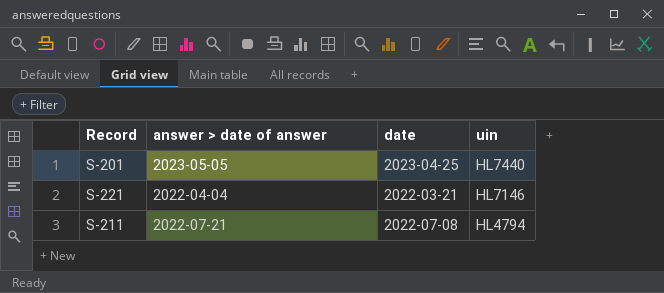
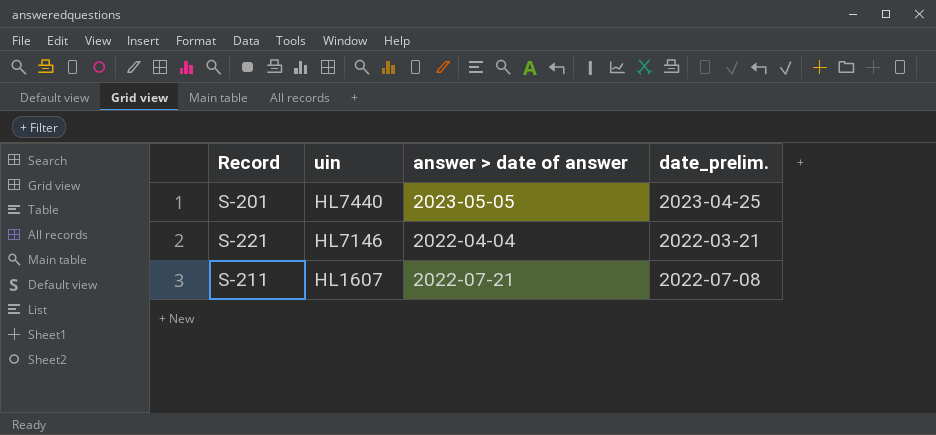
column uin | position: 4 -> 2
column name: date -> date_prelim.
S-211 | uin: HL4794 -> HL1607

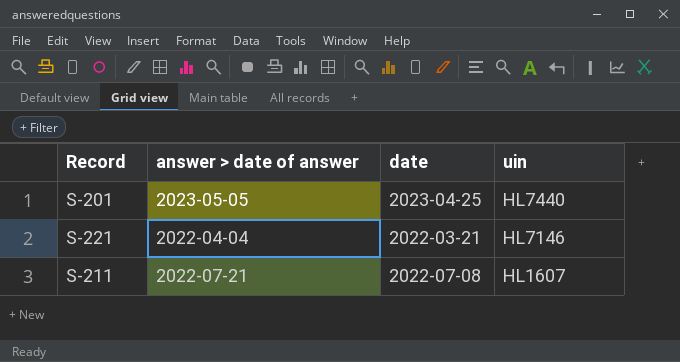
column name: date_prelim. -> date
column uin | position: 2 -> 4

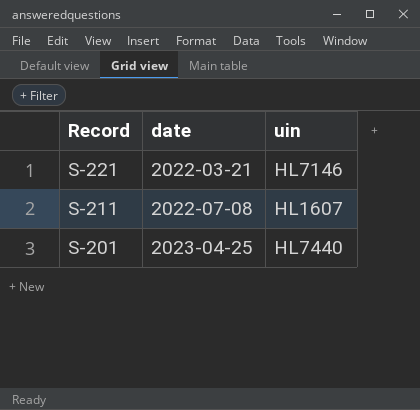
row order: uin descending -> Record descending
column answer > date of answer | position: 2 -> none

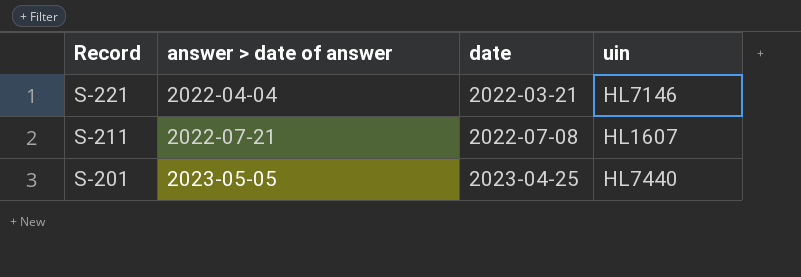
column answer > date of answer | position: none -> 2

